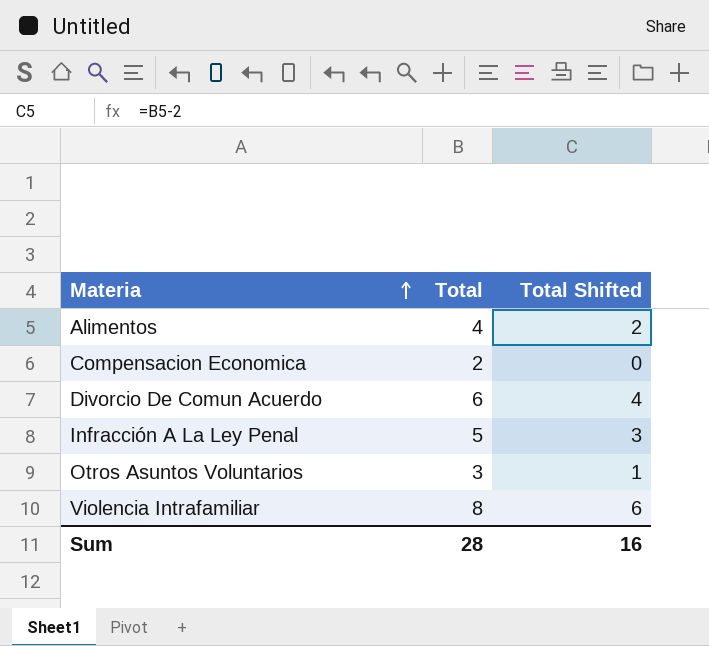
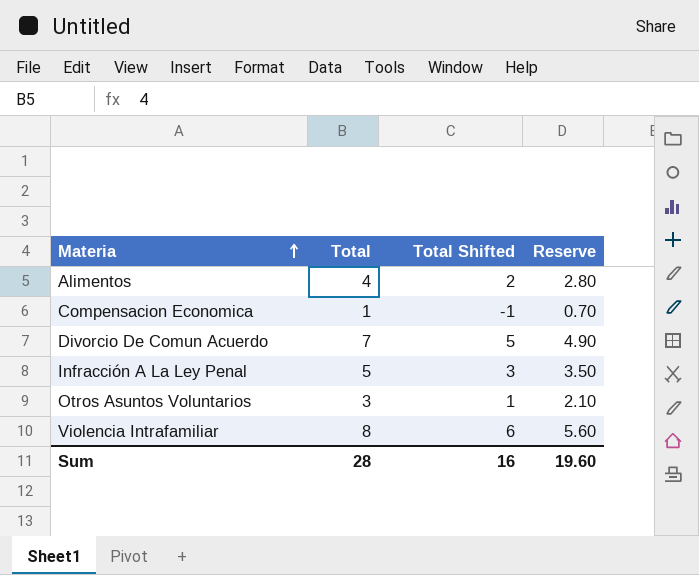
column Reserve | formula: none -> [Total] * 0.7
Compensacion Economica | Total: 2 -> 1
Compensacion Economica | Total Shifted: 0 -> -1
Divorcio De Comun Acuerdo | Total: 6 -> 7
Divorcio De Comun Acuerdo | Total Shifted: 4 -> 5

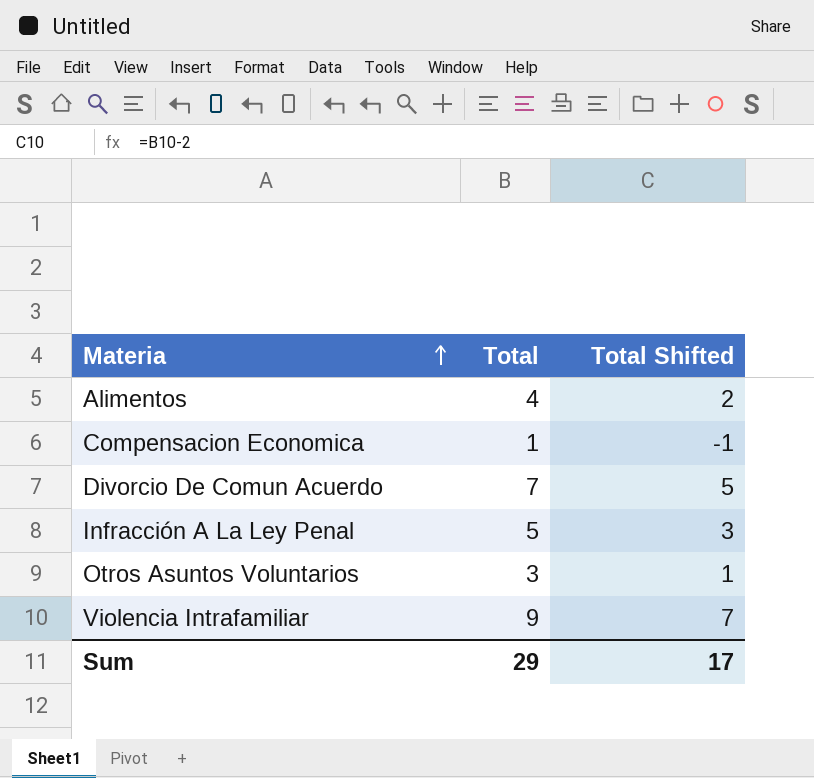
column Reserve | formula: [Total] * 0.7 -> none
Violencia Intrafamiliar | Total: 8 -> 9
Violencia Intrafamiliar | Total Shifted: 6 -> 7
Sum | Total: 28 -> 29
Sum | Total Shifted: 16 -> 17

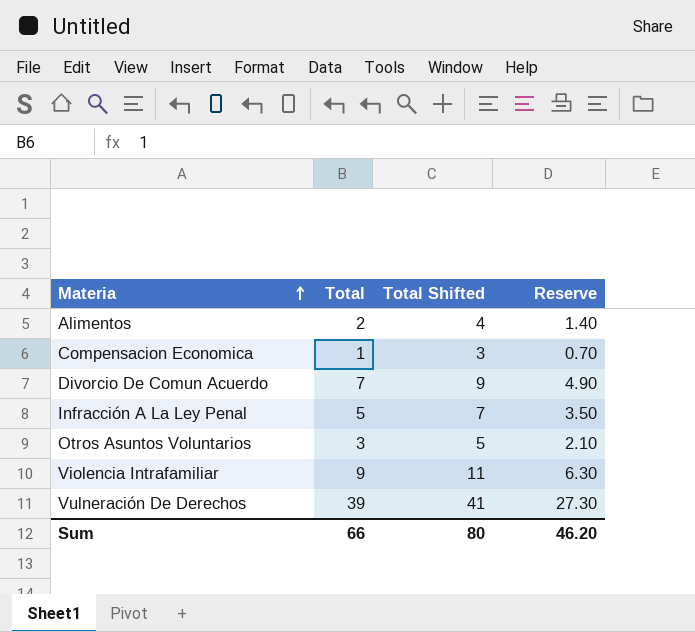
column Total Shifted | formula: [Total] - 2 -> [Total] + 2
column Reserve | formula: none -> [Total] * 0.7
Alimentos | Total: 4 -> 2
row Vulneración De Derechos: none -> 39 | 41 | 27.30
Sum | Total: 29 -> 66
Sum | Total Shifted: 17 -> 80

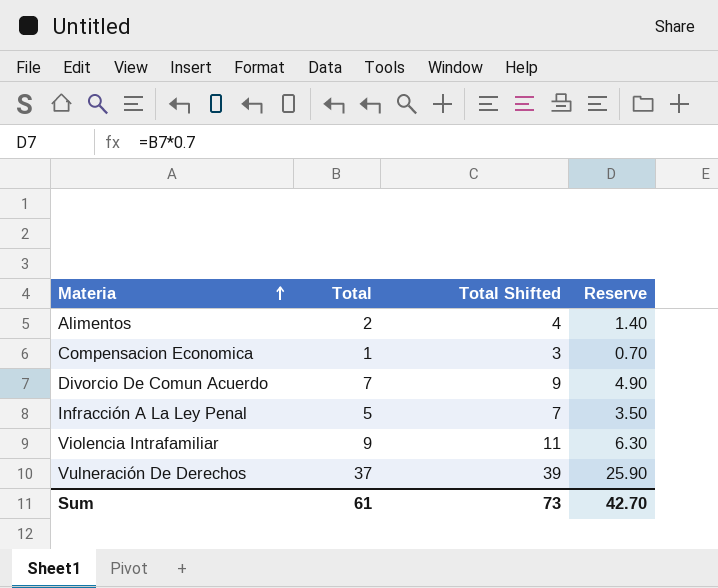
row Otros Asuntos Voluntarios: 3 | 5 | 2.10 -> none
Vulneración De Derechos | Total: 39 -> 37
Vulneración De Derechos | Total Shifted: 41 -> 39
Vulneración De Derechos | Reserve: 27.30 -> 25.90
Sum | Total: 66 -> 61
Sum | Total Shifted: 80 -> 73
Sum | Reserve: 46.20 -> 42.70

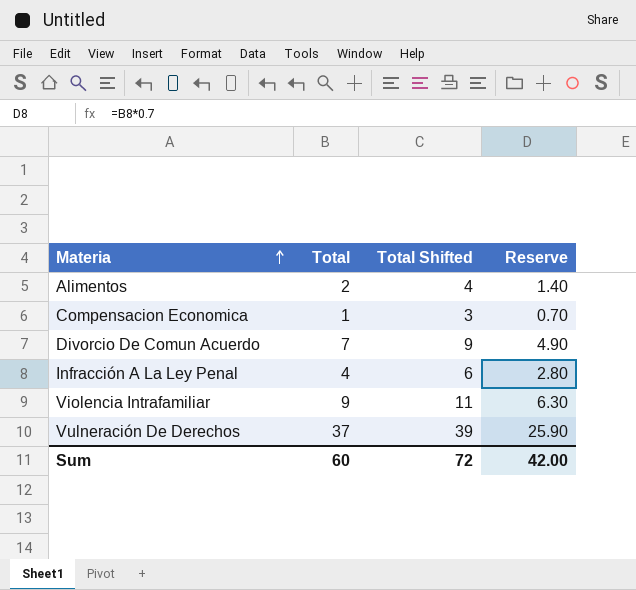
Infracción A La Ley Penal | Total: 5 -> 4
Infracción A La Ley Penal | Total Shifted: 7 -> 6
Infracción A La Ley Penal | Reserve: 3.50 -> 2.80
Sum | Total: 61 -> 60
Sum | Total Shifted: 73 -> 72
Sum | Reserve: 42.70 -> 42.00

